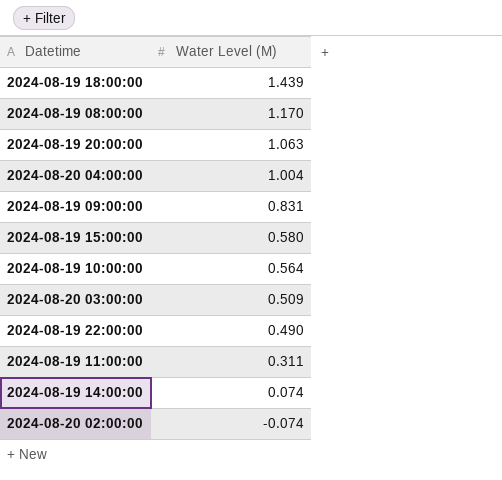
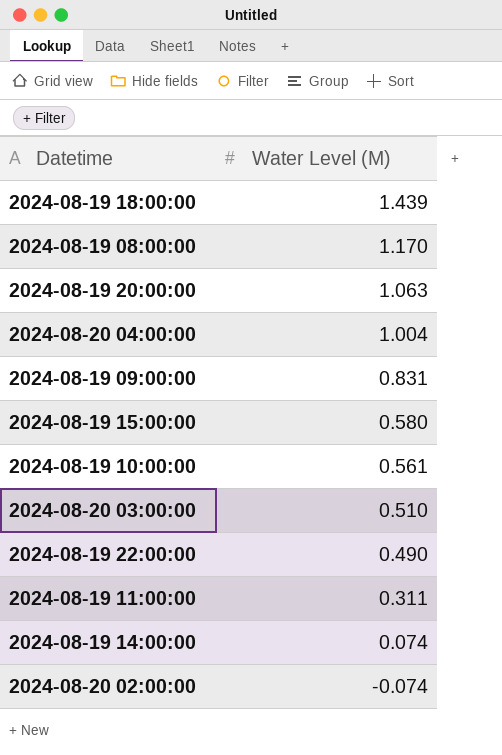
2024-08-19 10:00:00 | Water Level (M): 0.564 -> 0.561
2024-08-20 03:00:00 | Water Level (M): 0.509 -> 0.510

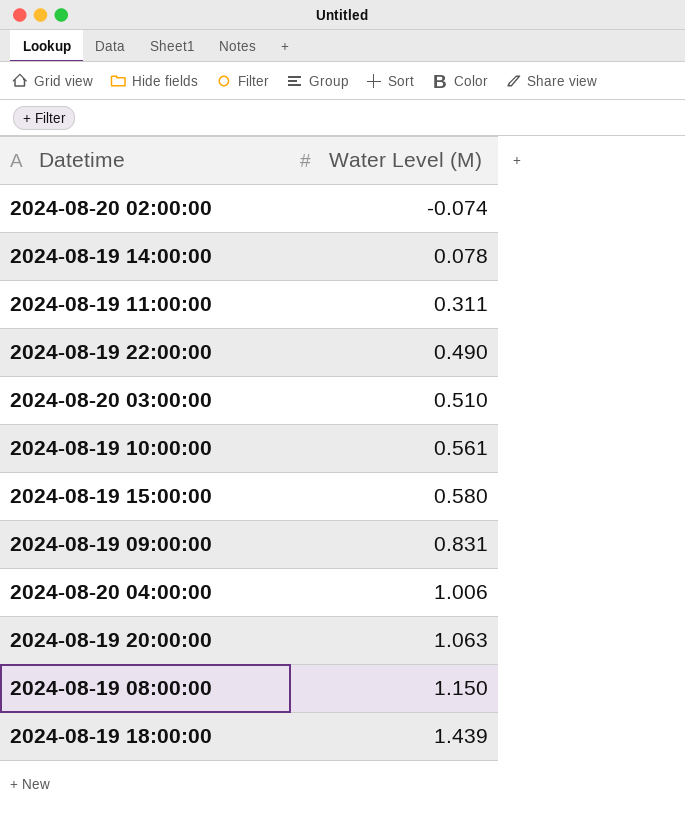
row order: Water Level (M) descending -> Water Level (M) ascending
2024-08-19 14:00:00 | Water Level (M): 0.074 -> 0.078
2024-08-20 04:00:00 | Water Level (M): 1.004 -> 1.006
2024-08-19 08:00:00 | Water Level (M): 1.170 -> 1.150

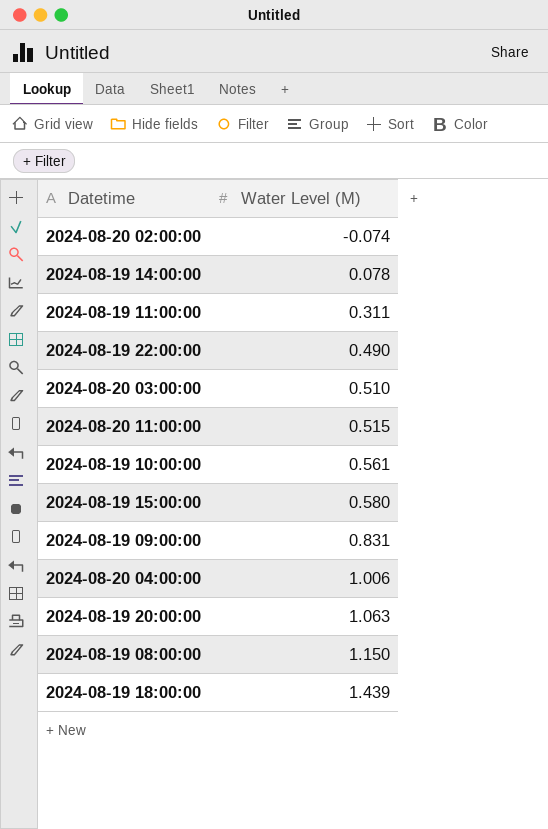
row 2024-08-20 11:00:00: none -> 0.515

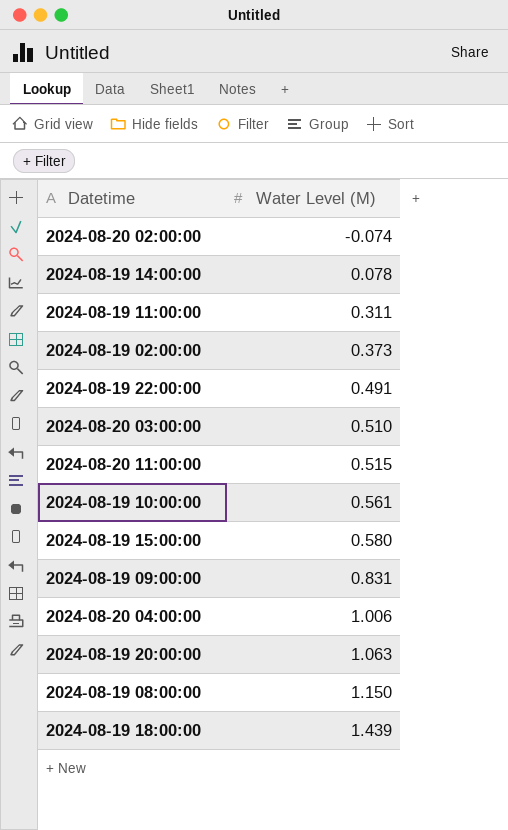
row 2024-08-19 02:00:00: none -> 0.373
2024-08-19 22:00:00 | Water Level (M): 0.490 -> 0.491

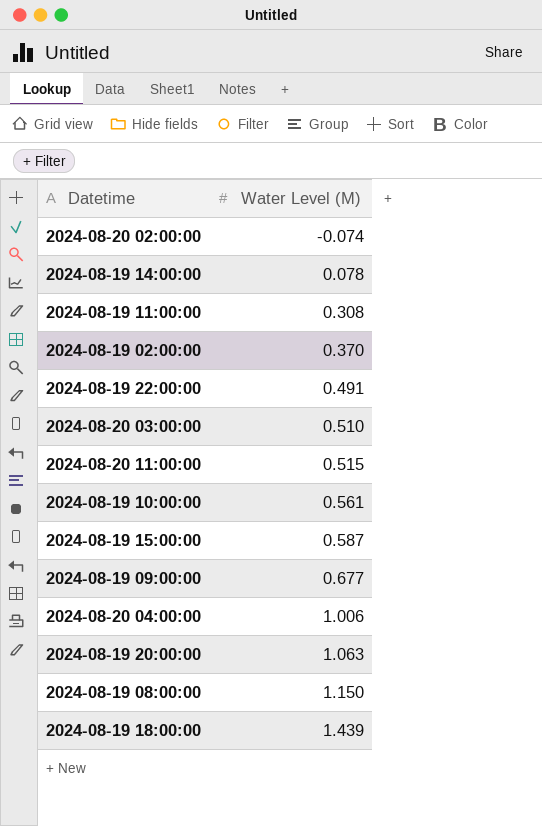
2024-08-19 11:00:00 | Water Level (M): 0.311 -> 0.308
2024-08-19 02:00:00 | Water Level (M): 0.373 -> 0.370
2024-08-19 15:00:00 | Water Level (M): 0.580 -> 0.587
2024-08-19 09:00:00 | Water Level (M): 0.831 -> 0.677

